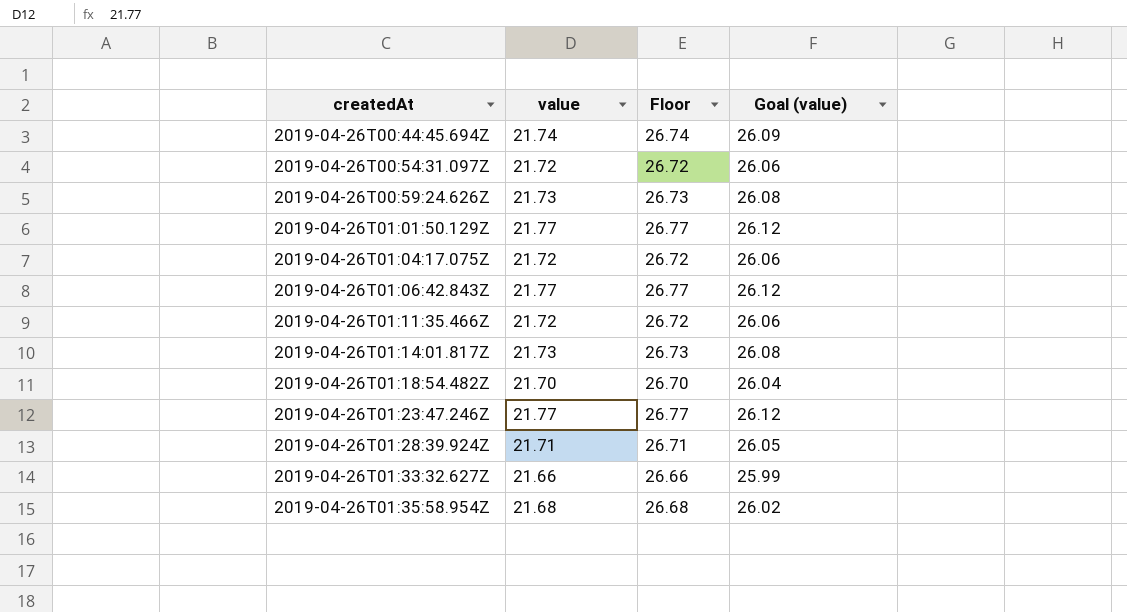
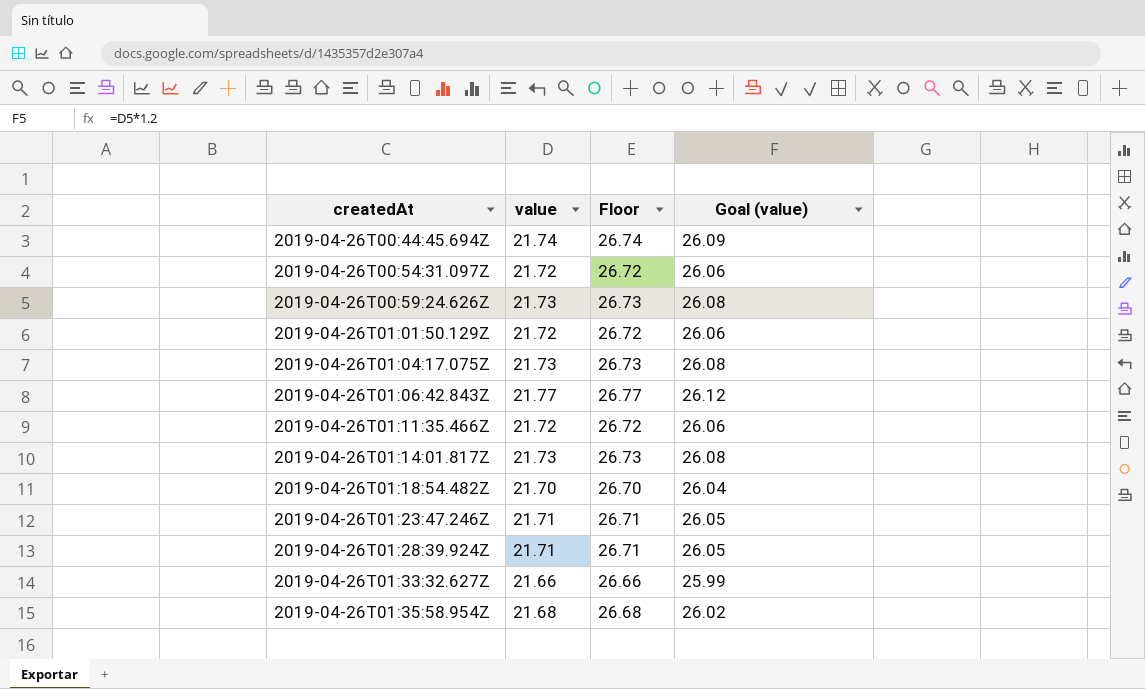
2019-04-26T01:01:50.129Z | value: 21.77 -> 21.72
2019-04-26T01:01:50.129Z | Floor: 26.77 -> 26.72
2019-04-26T01:01:50.129Z | Goal (value): 26.12 -> 26.06
2019-04-26T01:04:17.075Z | value: 21.72 -> 21.73
2019-04-26T01:04:17.075Z | Floor: 26.72 -> 26.73
2019-04-26T01:04:17.075Z | Goal (value): 26.06 -> 26.08
2019-04-26T01:23:47.246Z | value: 21.77 -> 21.71
2019-04-26T01:23:47.246Z | Floor: 26.77 -> 26.71
2019-04-26T01:23:47.246Z | Goal (value): 26.12 -> 26.05

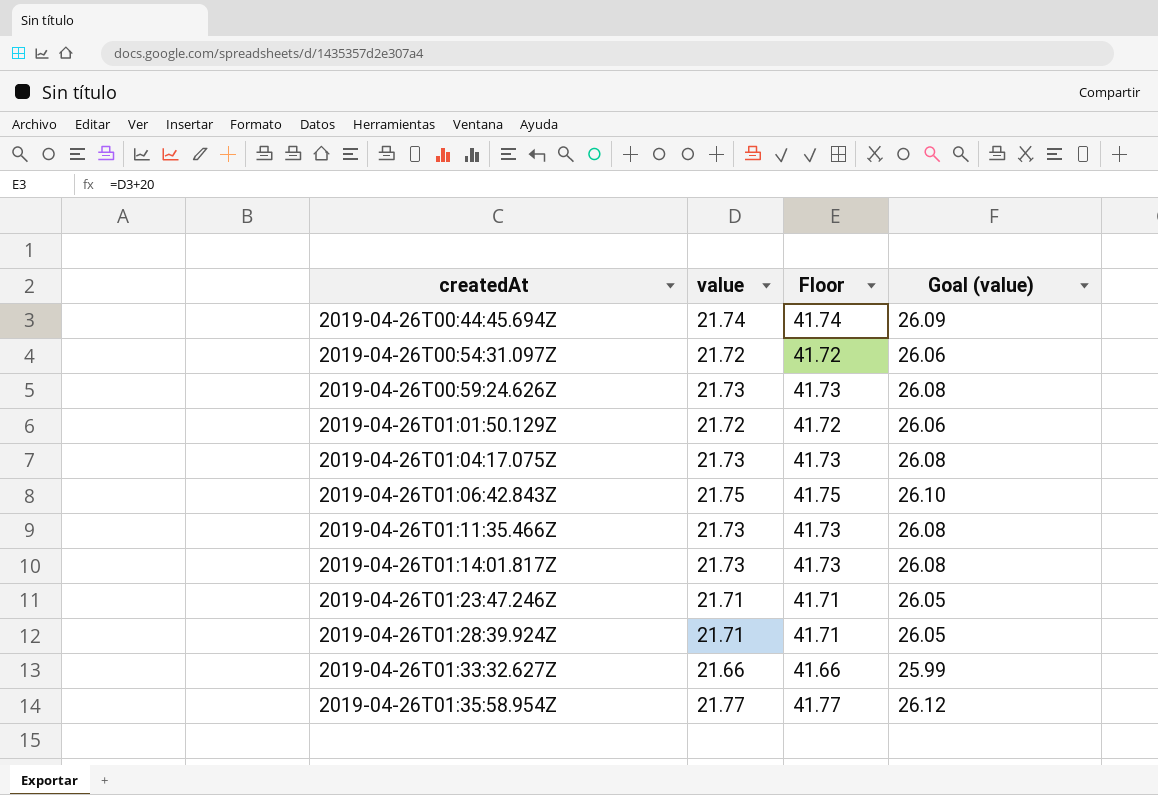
column Floor | formula: [value] + 5 -> [value] + 20
row 2019-04-26T01:18:54.482Z: 21.70 | 26.70 | 26.04 -> none
2019-04-26T01:06:42.843Z | value: 21.77 -> 21.75
2019-04-26T01:06:42.843Z | Goal (value): 26.12 -> 26.10
2019-04-26T01:11:35.466Z | value: 21.72 -> 21.73
2019-04-26T01:11:35.466Z | Goal (value): 26.06 -> 26.08
2019-04-26T01:35:58.954Z | value: 21.68 -> 21.77
2019-04-26T01:35:58.954Z | Goal (value): 26.02 -> 26.12

